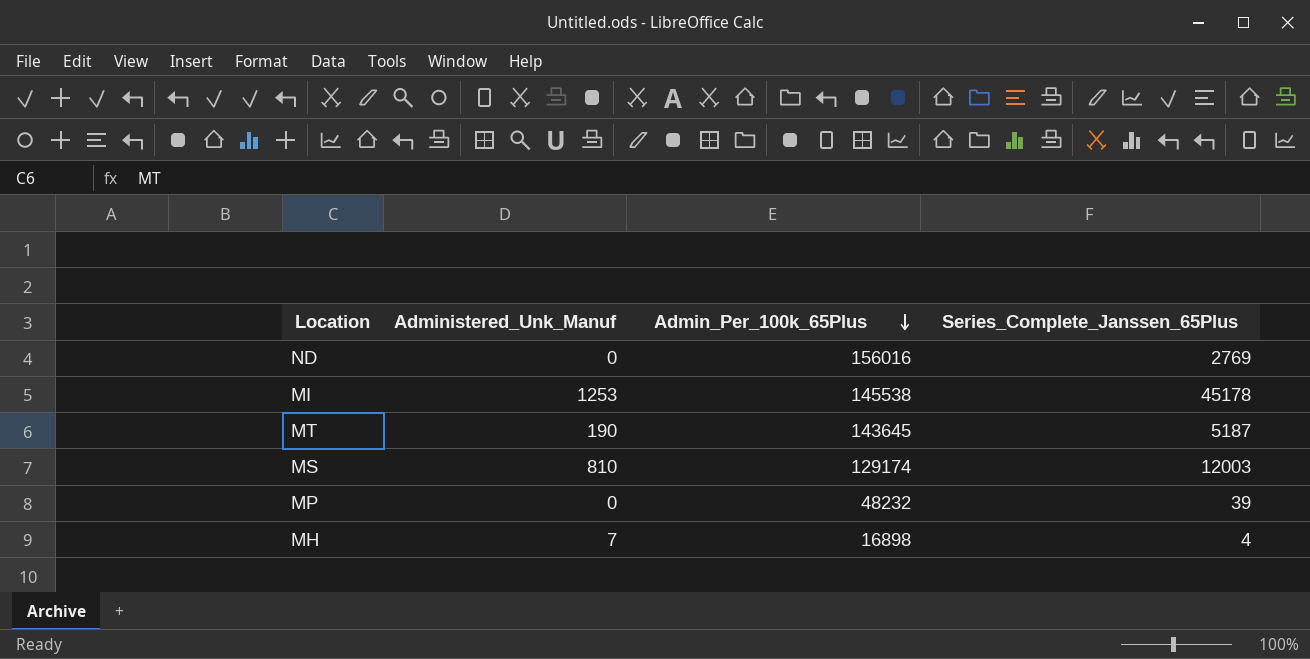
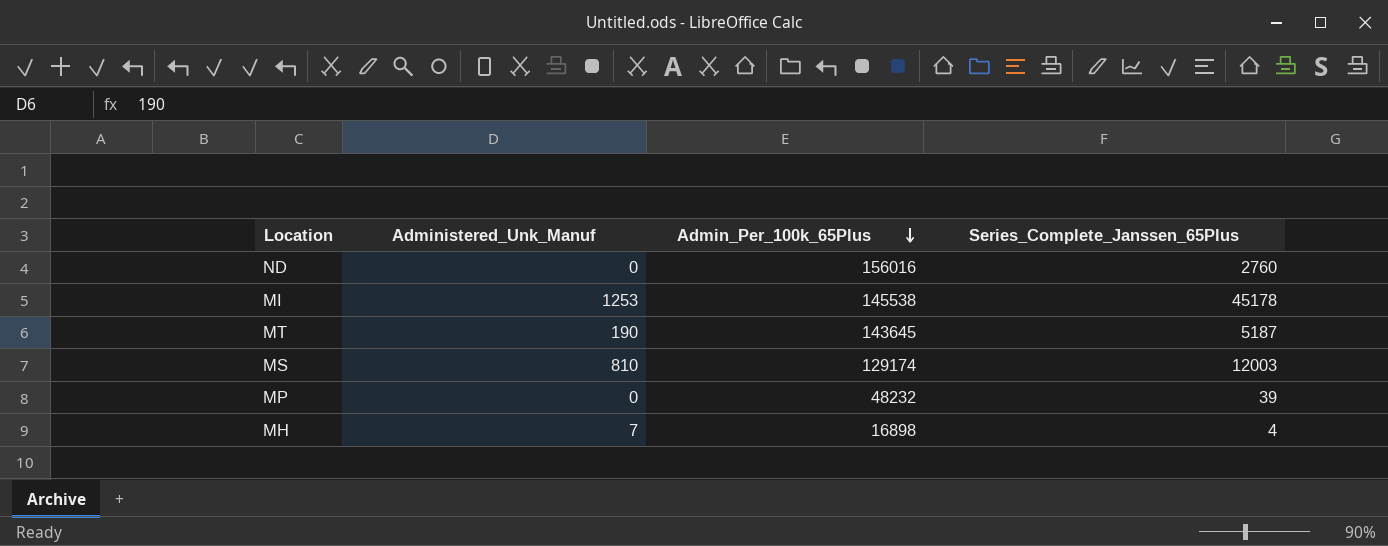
ND | Series_Complete_Janssen_65Plus: 2769 -> 2760

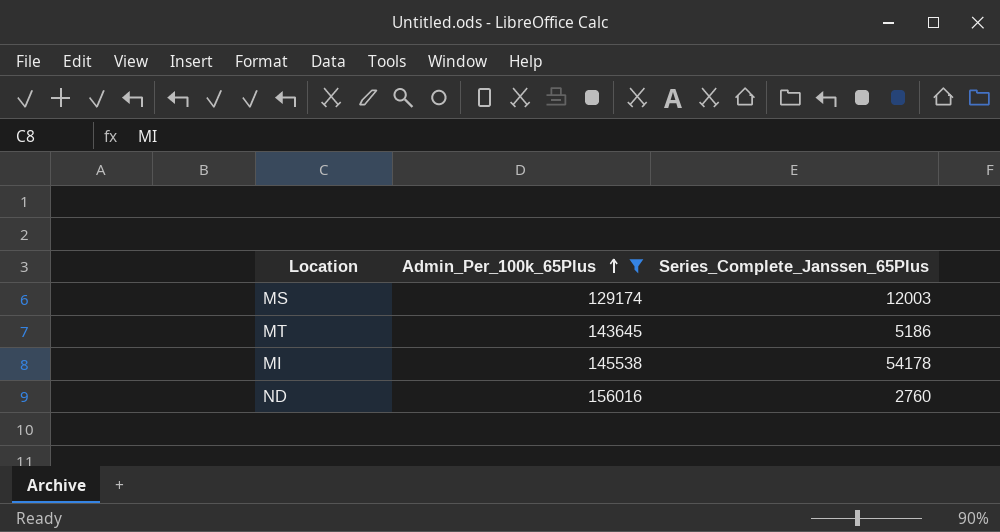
filter: none -> Admin_Per_100k_65Plus >= 129174
row order: Admin_Per_100k_65Plus descending -> Admin_Per_100k_65Plus ascending
column Administered_Unk_Manuf | position: 2 -> none
MT | Series_Complete_Janssen_65Plus: 5187 -> 5186
MI | Series_Complete_Janssen_65Plus: 45178 -> 54178

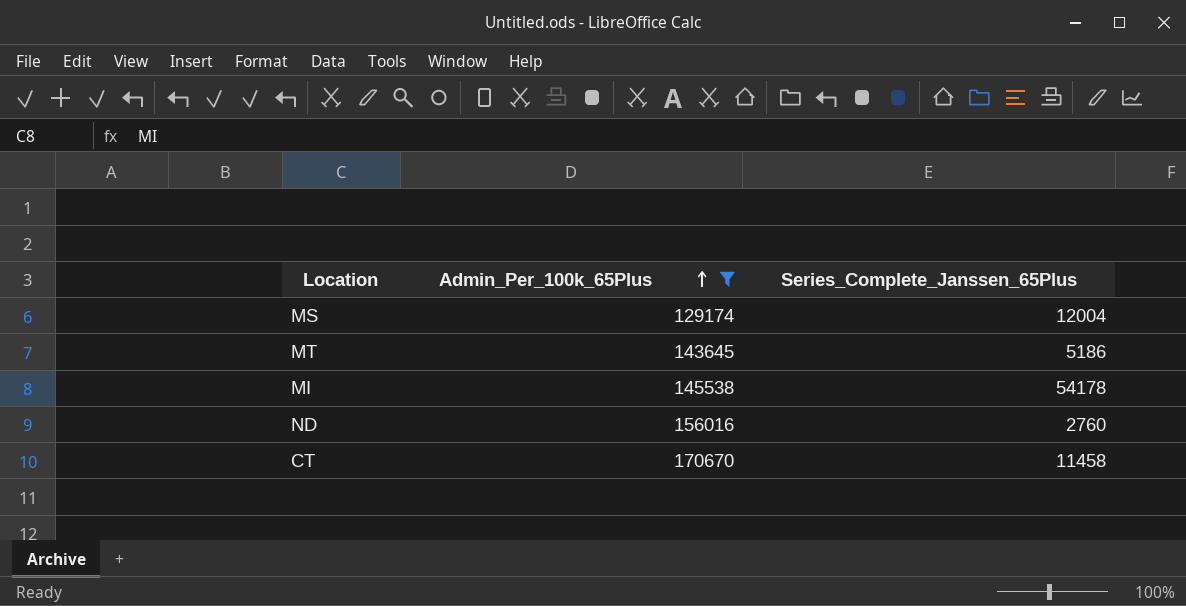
MS | Series_Complete_Janssen_65Plus: 12003 -> 12004
row CT: none -> 170670 | 11458

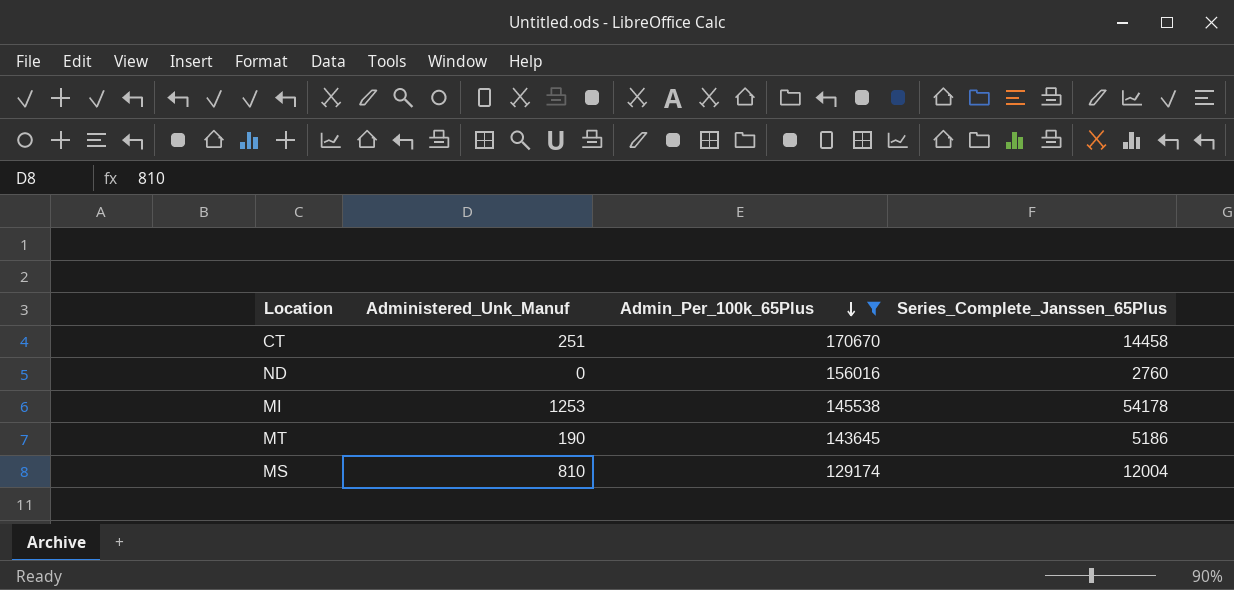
row order: Admin_Per_100k_65Plus ascending -> Admin_Per_100k_65Plus descending
column Administered_Unk_Manuf | position: none -> 2
CT | Series_Complete_Janssen_65Plus: 11458 -> 14458

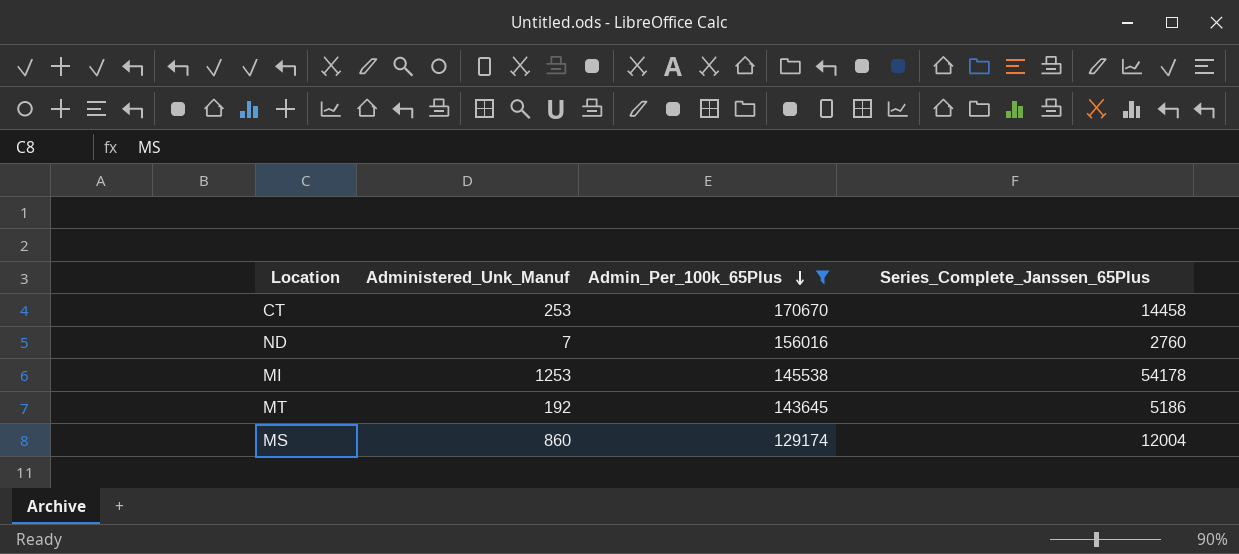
CT | Administered_Unk_Manuf: 251 -> 253
ND | Administered_Unk_Manuf: 0 -> 7
MT | Administered_Unk_Manuf: 190 -> 192
MS | Administered_Unk_Manuf: 810 -> 860

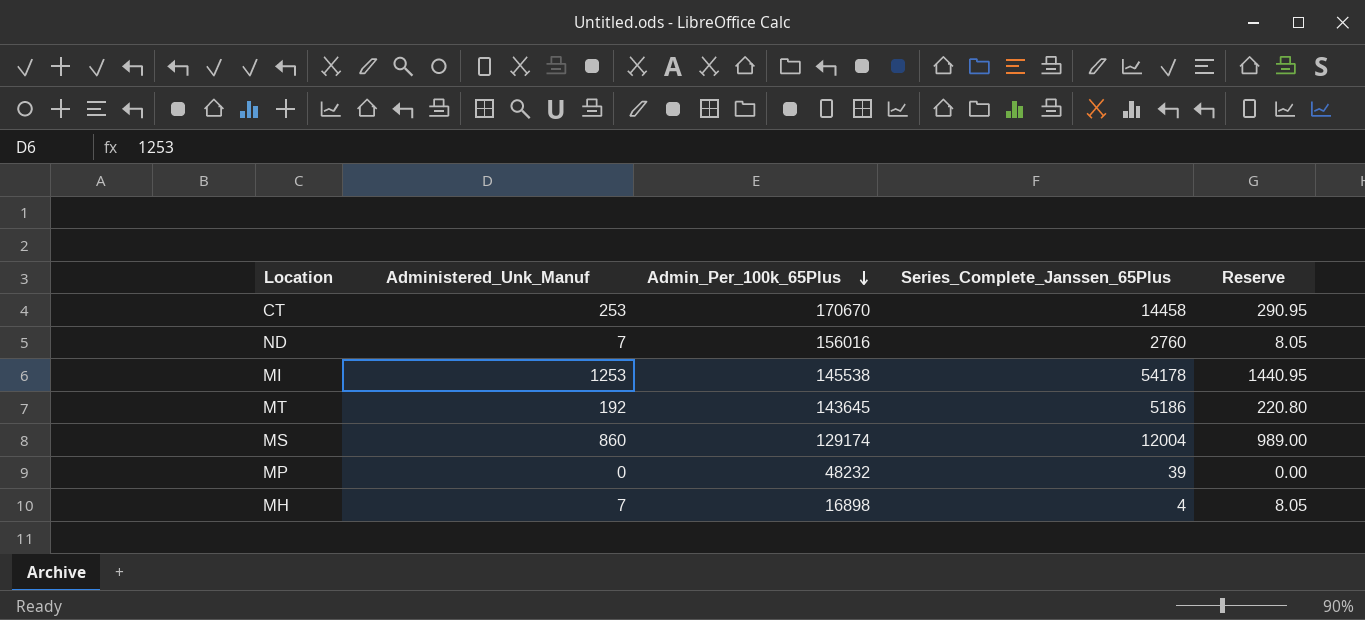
filter: Admin_Per_100k_65Plus >= 129174 -> none
column Reserve | formula: none -> [Administered_Unk_Manuf] * 1.15

